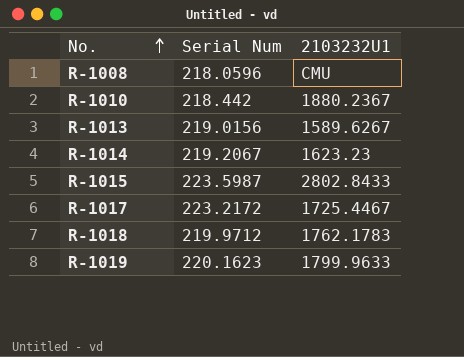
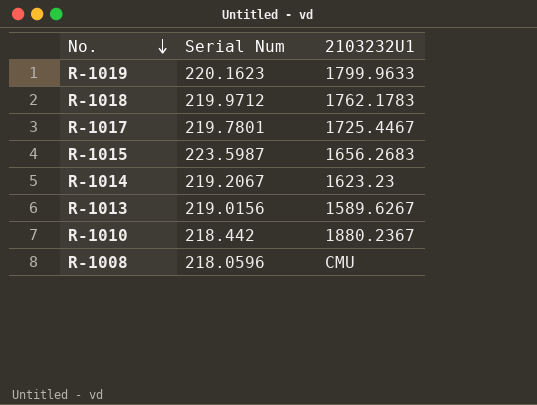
row order: No. ascending -> No. descending
R-1017 | Serial Num: 223.2172 -> 219.7801
R-1015 | 2103232U1: 2802.8433 -> 1656.2683

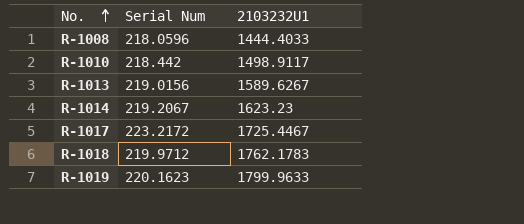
row order: No. descending -> No. ascending
row R-1015: 223.5987 | 1656.2683 -> none
R-1008 | 2103232U1: CMU -> 1444.4033
R-1010 | 2103232U1: 1880.2367 -> 1498.9117
R-1017 | Serial Num: 219.7801 -> 223.2172

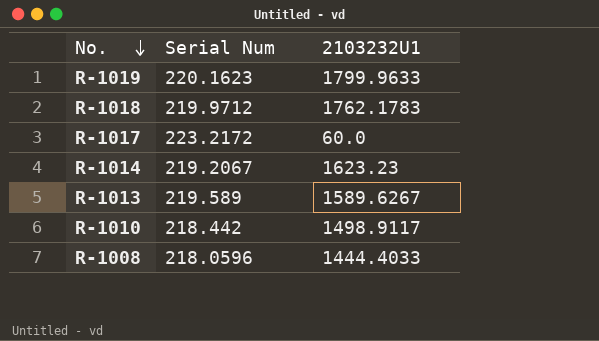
row order: No. ascending -> No. descending
R-1017 | 2103232U1: 1725.4467 -> 60.0
R-1013 | Serial Num: 219.0156 -> 219.589

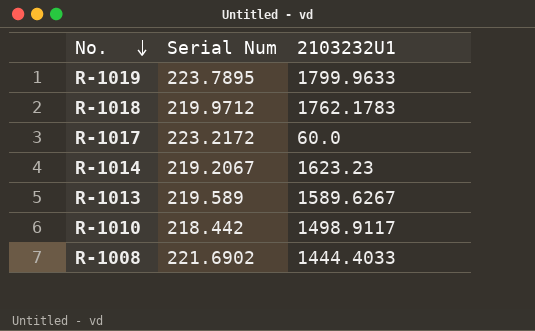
R-1019 | Serial Num: 220.1623 -> 223.7895
R-1008 | Serial Num: 218.0596 -> 221.6902

